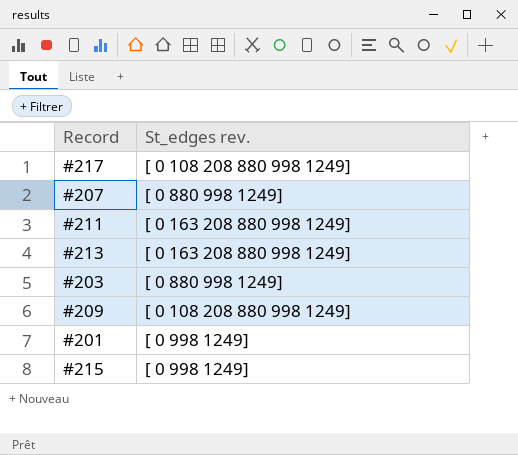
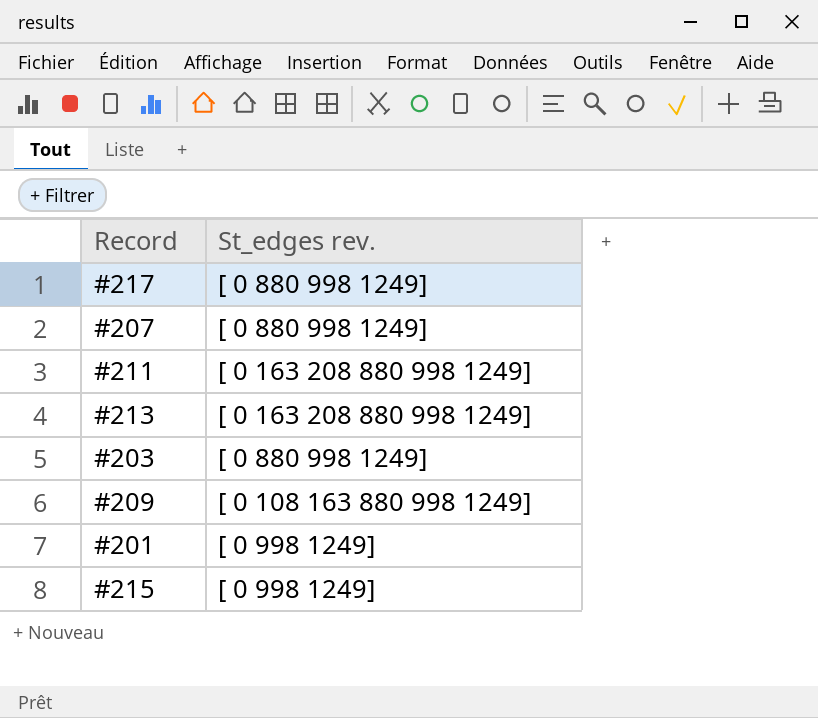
#217 | St_edges rev.: [ 0 108 208 880 998 1249] -> [ 0 880 998 1249]
#209 | St_edges rev.: [ 0 108 208 880 998 1249] -> [ 0 108 163 880 998 1249]

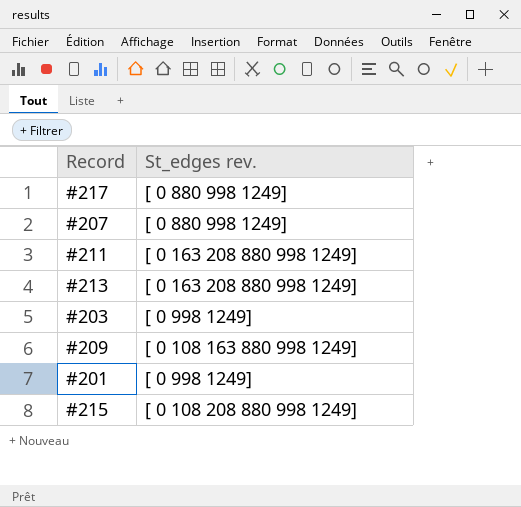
#203 | St_edges rev.: [ 0 880 998 1249] -> [ 0 998 1249]
#215 | St_edges rev.: [ 0 998 1249] -> [ 0 108 208 880 998 1249]

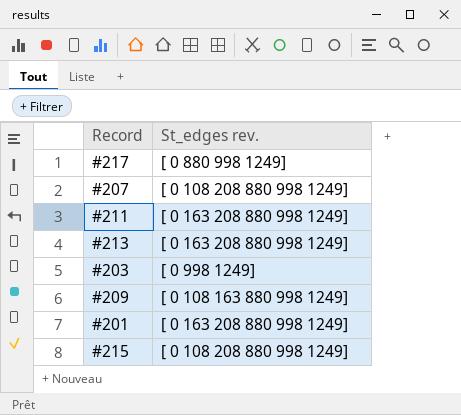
#207 | St_edges rev.: [ 0 880 998 1249] -> [ 0 108 208 880 998 1249]
#201 | St_edges rev.: [ 0 998 1249] -> [ 0 163 208 880 998 1249]

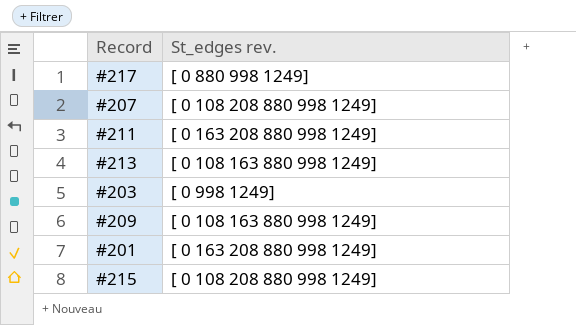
#213 | St_edges rev.: [ 0 163 208 880 998 1249] -> [ 0 108 163 880 998 1249]

